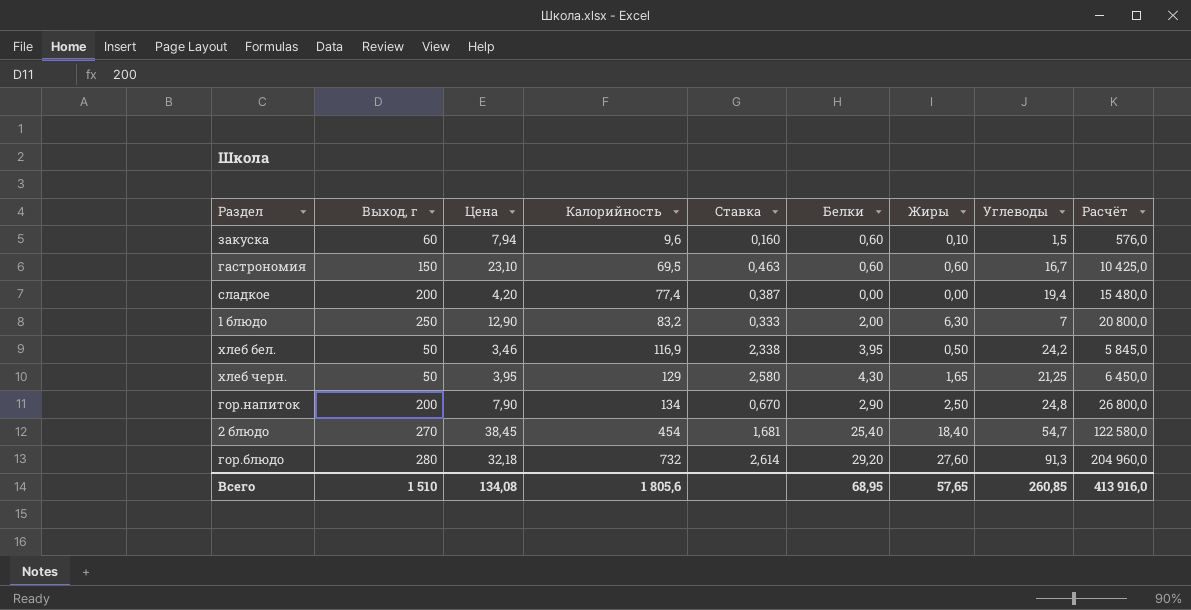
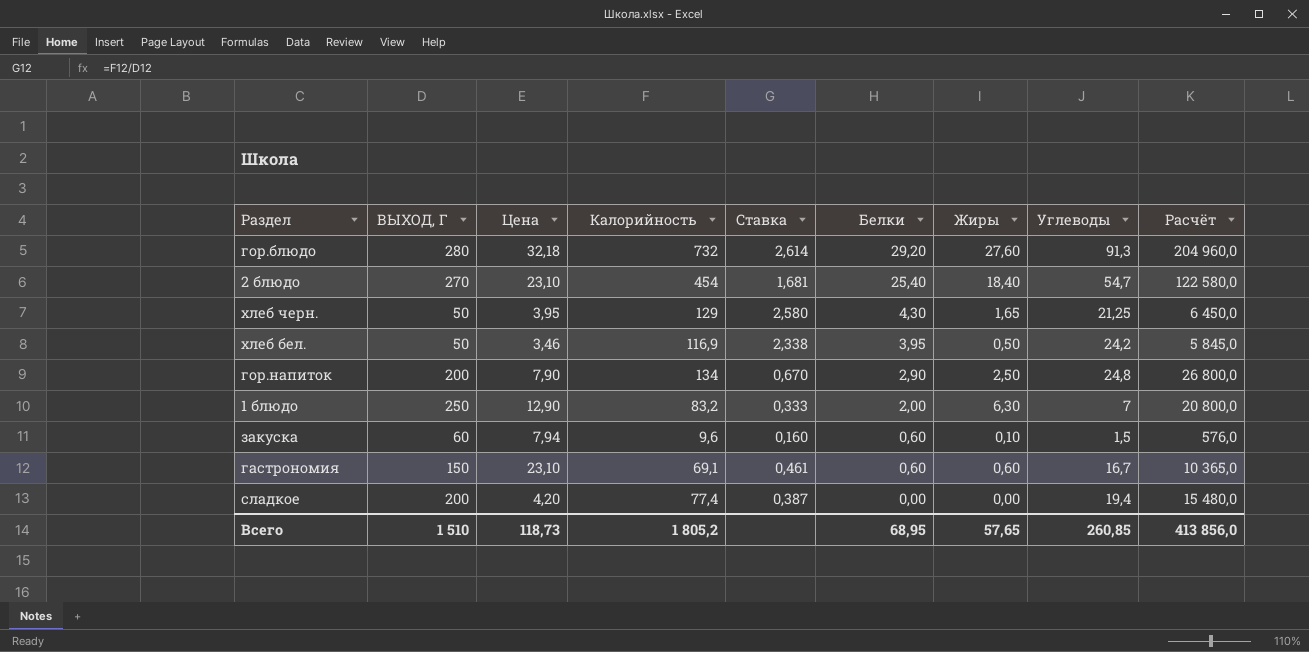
row order: Калорийность ascending -> Белки descending
column name: Выход, г -> ВЫХОД, Г
2 блюдо | Цена: 38,45 -> 23,10
гастрономия | Калорийность: 69,5 -> 69,1
гастрономия | Ставка: 0,463 -> 0,461
гастрономия | Расчёт: 10 425,0 -> 10 365,0
Всего | Цена: 134,08 -> 118,73
Всего | Калорийность: 1 805,6 -> 1 805,2
Всего | Расчёт: 413 916,0 -> 413 856,0

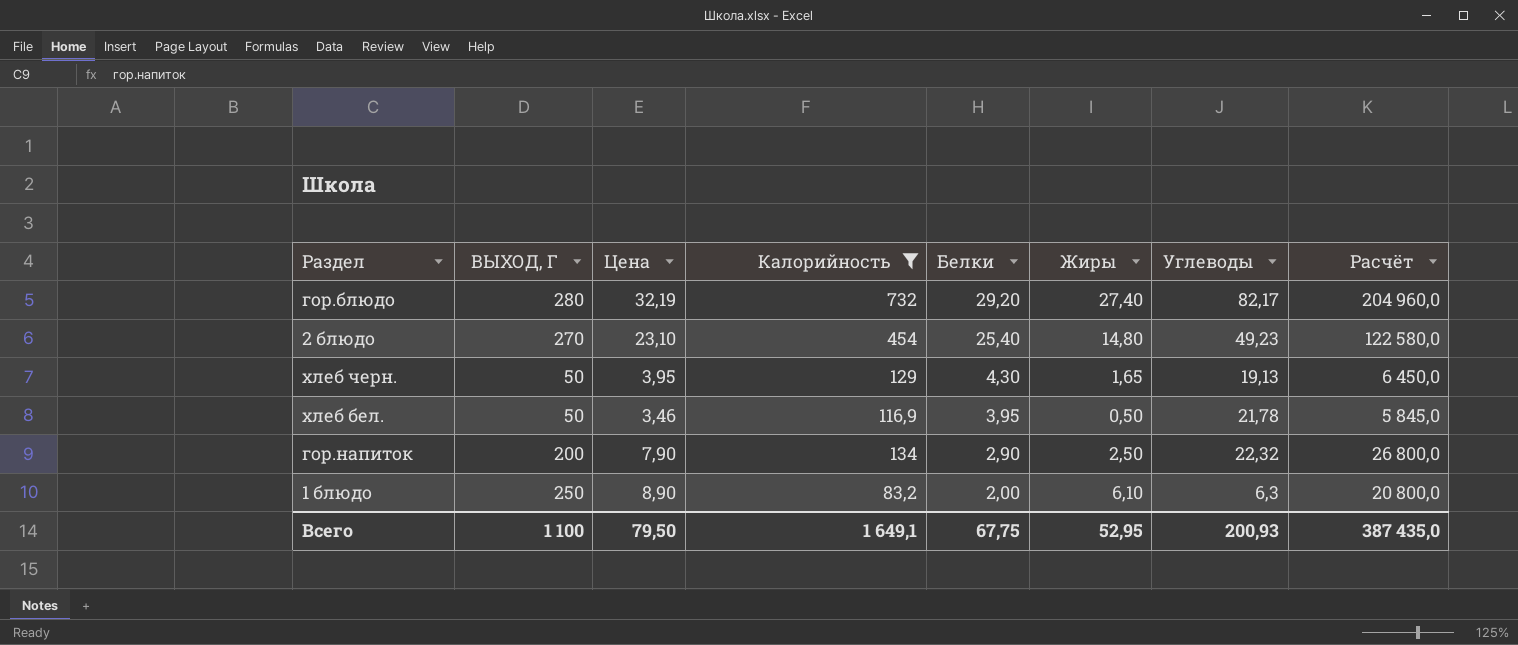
filter: none -> Калорийность >= 83,2
column Ставка | formula: [Калорийность] / [ВЫХОД, Г] -> none
гор.блюдо | Цена: 32,18 -> 32,19
гор.блюдо | Жиры: 27,60 -> 27,40
гор.блюдо | Углеводы: 91,3 -> 82,17
2 блюдо | Жиры: 18,40 -> 14,80
2 блюдо | Углеводы: 54,7 -> 49,23
хлеб черн. | Углеводы: 21,25 -> 19,13
хлеб бел. | Углеводы: 24,2 -> 21,78
гор.напиток | Углеводы: 24,8 -> 22,32
1 блюдо | Цена: 12,90 -> 8,90
1 блюдо | Жиры: 6,30 -> 6,10
1 блюдо | Углеводы: 7 -> 6,3
Всего | ВЫХОД, Г: 1 510 -> 1 100
Всего | Цена: 118,73 -> 79,50
Всего | Калорийность: 1 805,2 -> 1 649,1
Всего | Белки: 68,95 -> 67,75
Всего | Жиры: 57,65 -> 52,95
Всего | Углеводы: 260,85 -> 200,93
Всего | Расчёт: 413 856,0 -> 387 435,0

